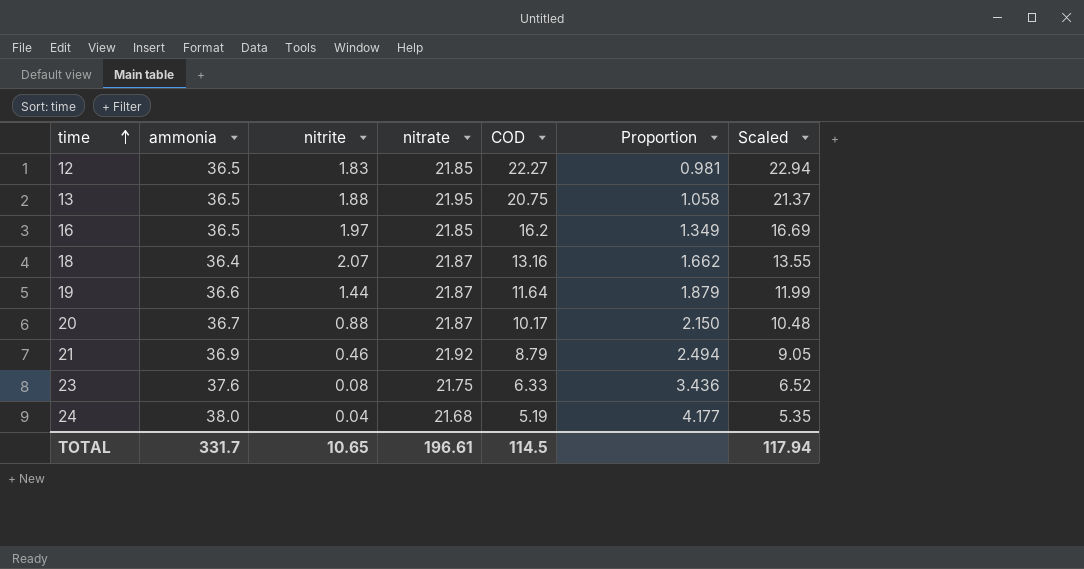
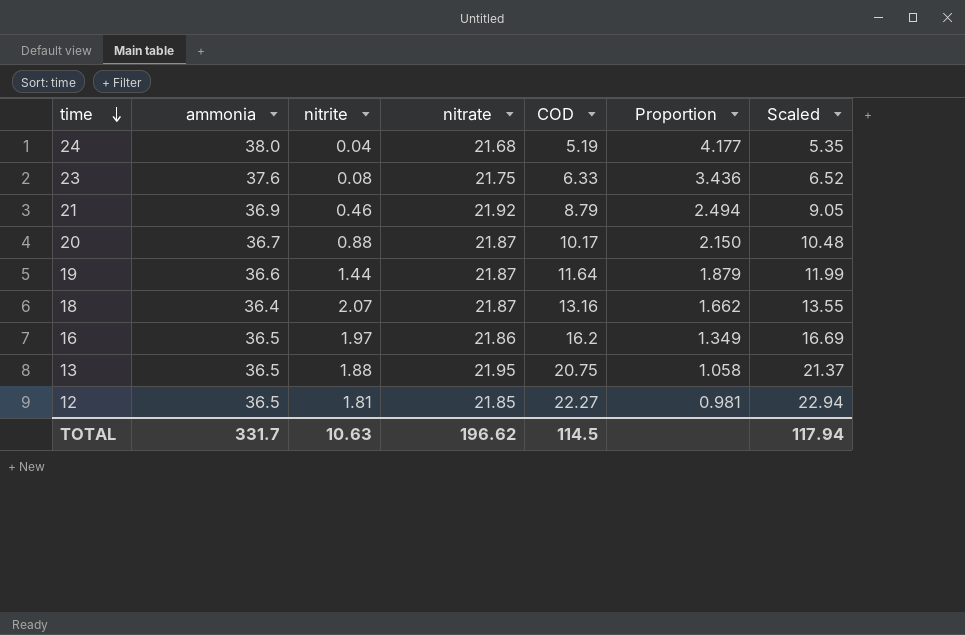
row order: time ascending -> time descending
16 | nitrate: 21.85 -> 21.86
12 | nitrite: 1.83 -> 1.81
TOTAL | nitrite: 10.65 -> 10.63
TOTAL | nitrate: 196.61 -> 196.62

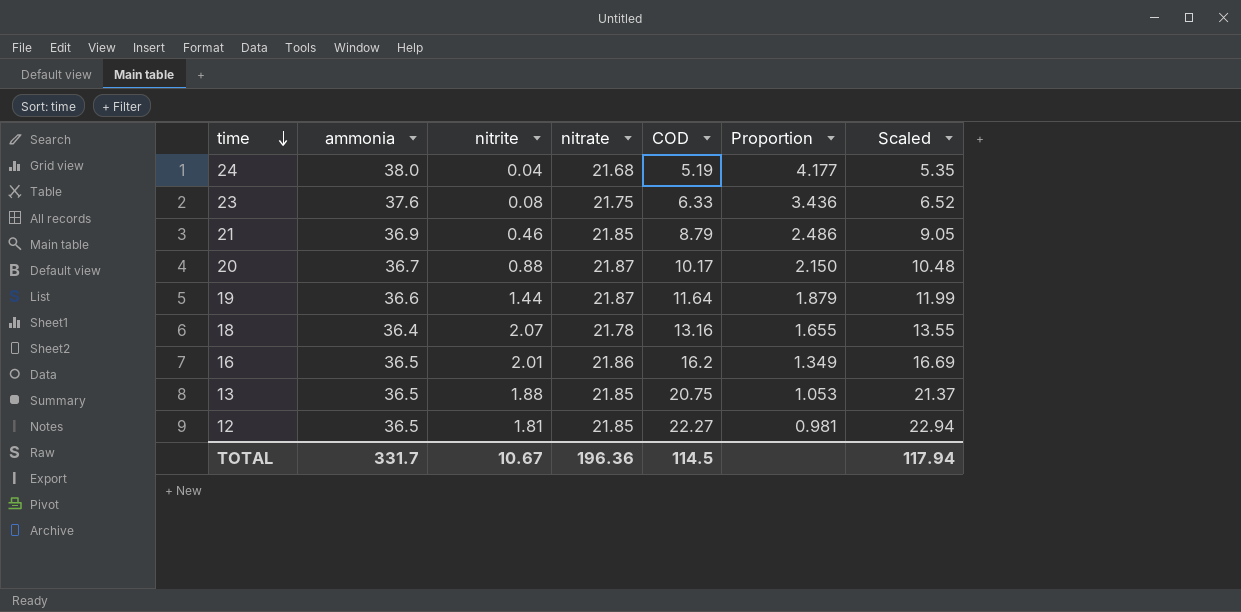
21 | nitrate: 21.92 -> 21.85
21 | Proportion: 2.494 -> 2.486
18 | nitrate: 21.87 -> 21.78
18 | Proportion: 1.662 -> 1.655
16 | nitrite: 1.97 -> 2.01
13 | nitrate: 21.95 -> 21.85
13 | Proportion: 1.058 -> 1.053
TOTAL | nitrite: 10.63 -> 10.67
TOTAL | nitrate: 196.62 -> 196.36

